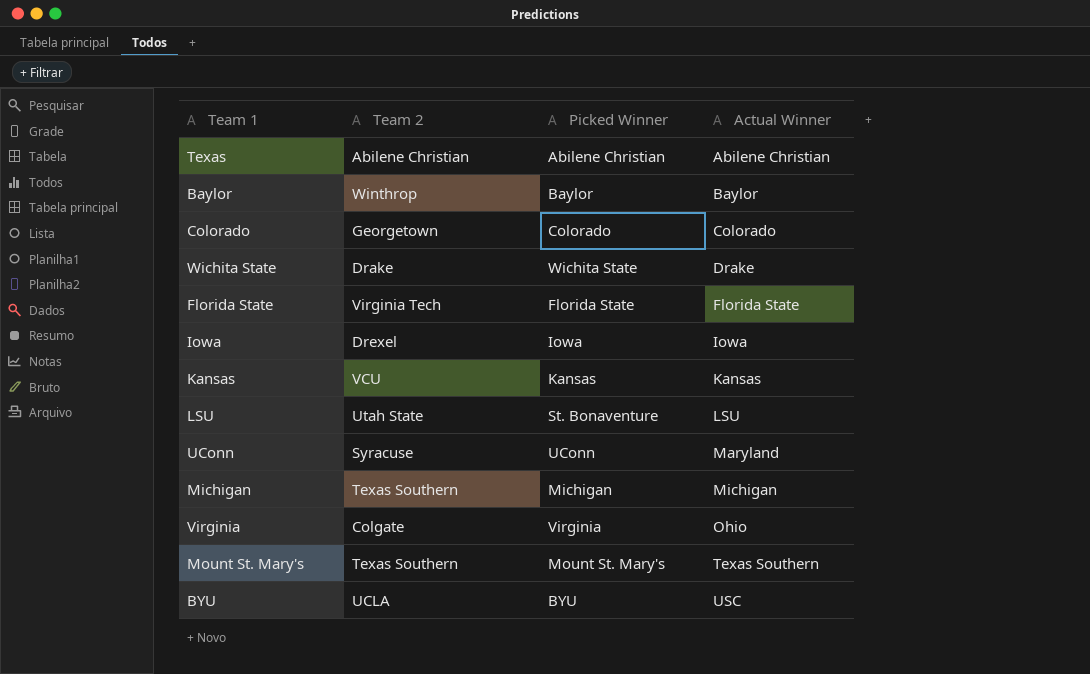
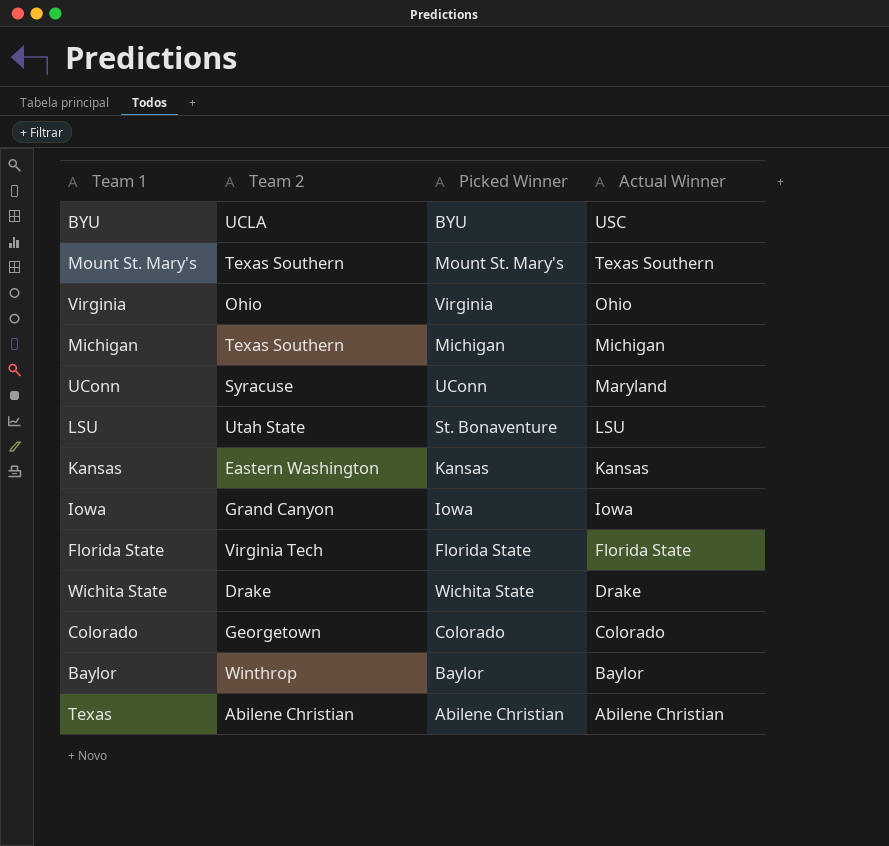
row order: Actual Winner ascending -> Actual Winner descending
Virginia | Team 2: Colgate -> Ohio
Kansas | Team 2: VCU -> Eastern Washington
Iowa | Team 2: Drexel -> Grand Canyon

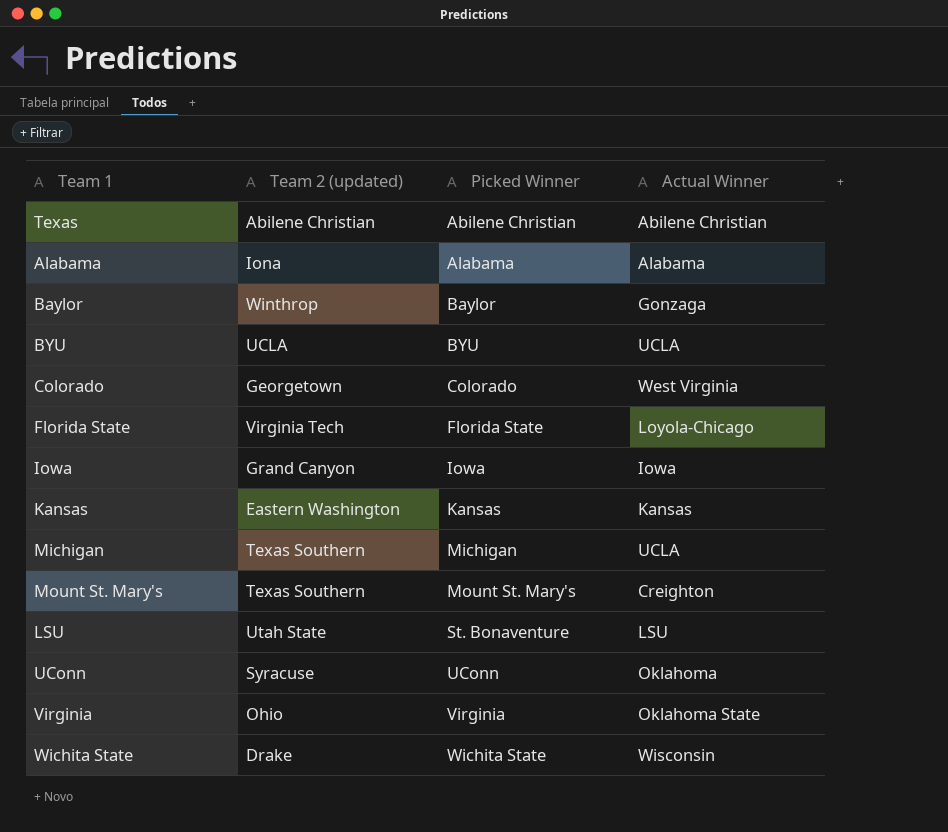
row order: Actual Winner descending -> Picked Winner ascending
column name: Team 2 -> Team 2 (updated)
row Alabama: none -> Iona | Alabama | Alabama
Baylor | Actual Winner: Baylor -> Gonzaga
BYU | Actual Winner: USC -> UCLA
Colorado | Actual Winner: Colorado -> West Virginia
Florida State | Actual Winner: Florida State -> Loyola-Chicago
Michigan | Actual Winner: Michigan -> UCLA
Mount St. Mary's | Actual Winner: Texas Southern -> Creighton
UConn | Actual Winner: Maryland -> Oklahoma
Virginia | Actual Winner: Ohio -> Oklahoma State
Wichita State | Actual Winner: Drake -> Wisconsin

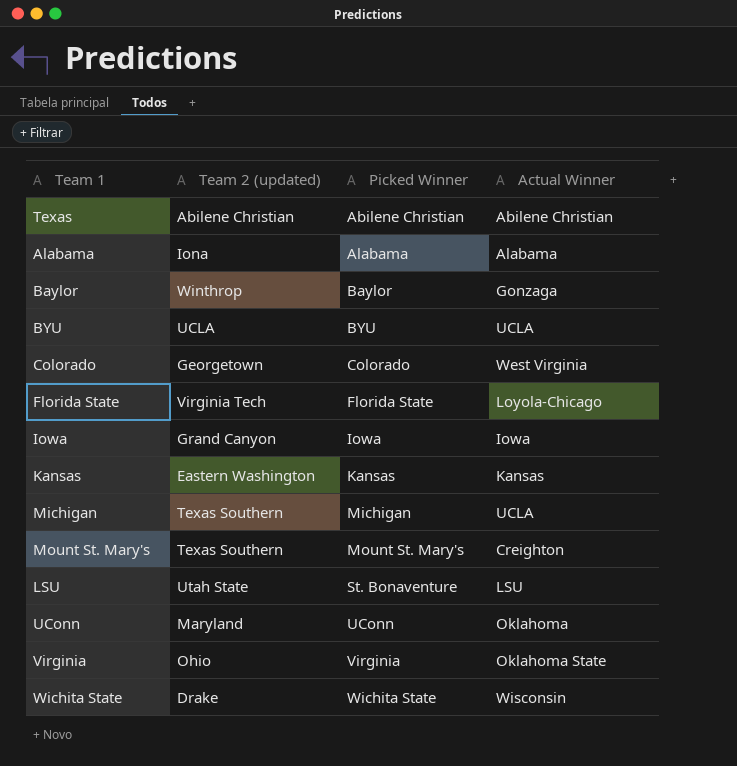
UConn | Team 2 (updated): Syracuse -> Maryland

